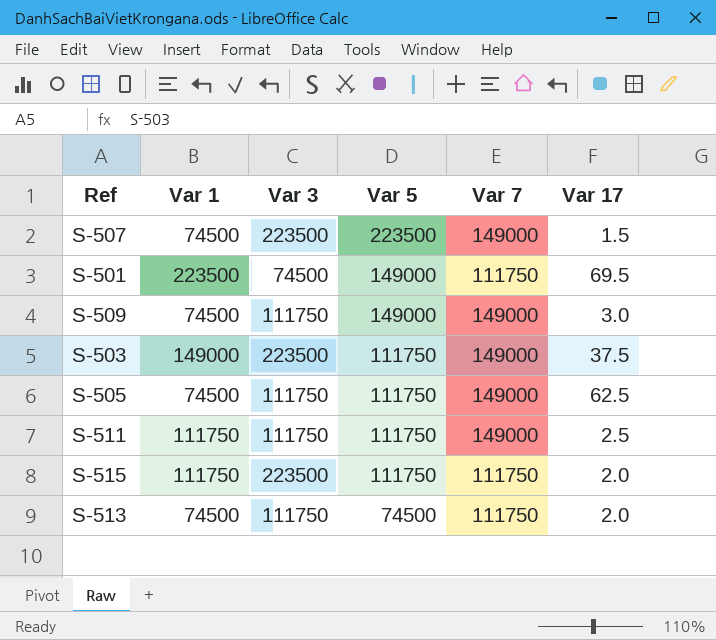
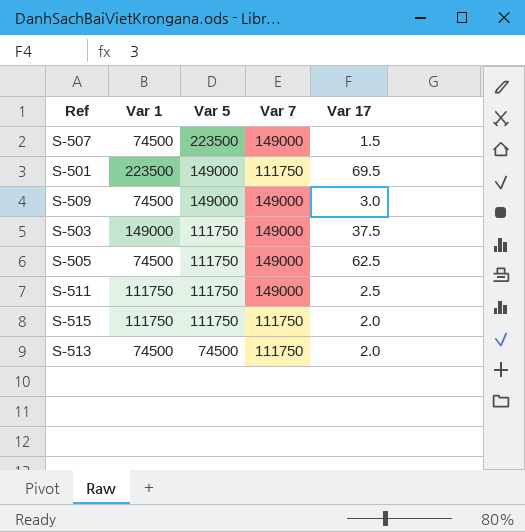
column Var 3 | position: 3 -> none

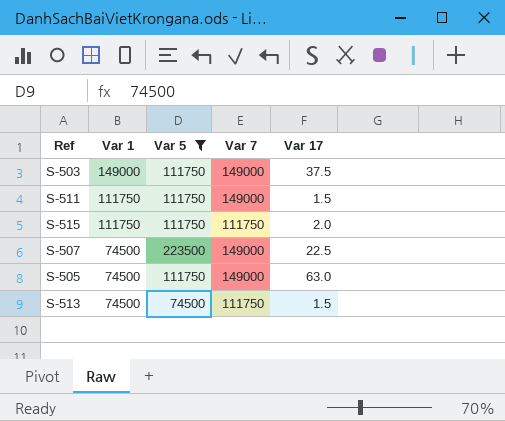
filter: none -> Var 5 != 149000
row order: Var 5 descending -> Var 1 descending
S-511 | Var 17: 2.5 -> 1.5
S-507 | Var 17: 1.5 -> 22.5
S-505 | Var 17: 62.5 -> 63.0
S-513 | Var 17: 2.0 -> 1.5

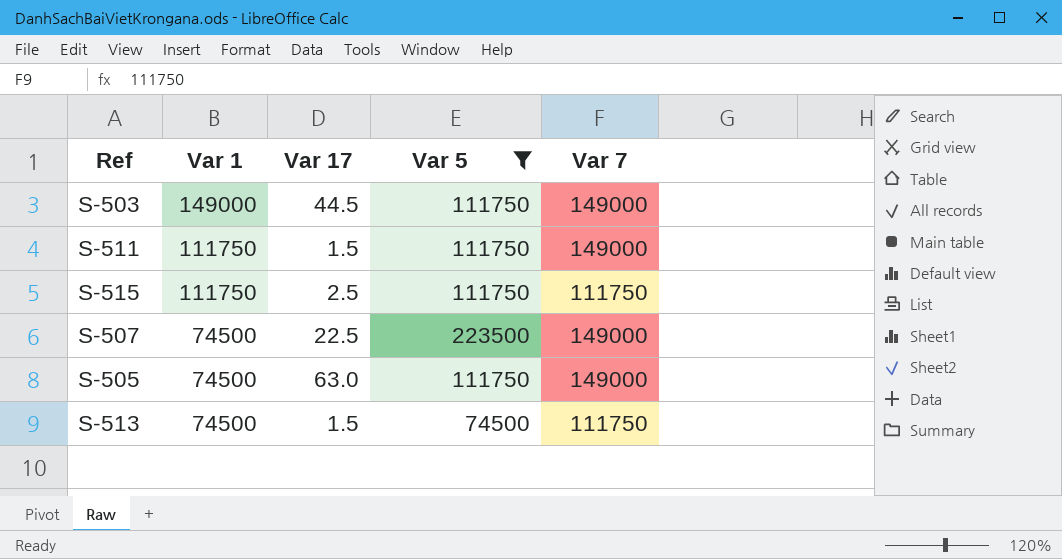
column Var 17 | position: 5 -> 3
S-503 | Var 17: 37.5 -> 44.5
S-515 | Var 17: 2.0 -> 2.5

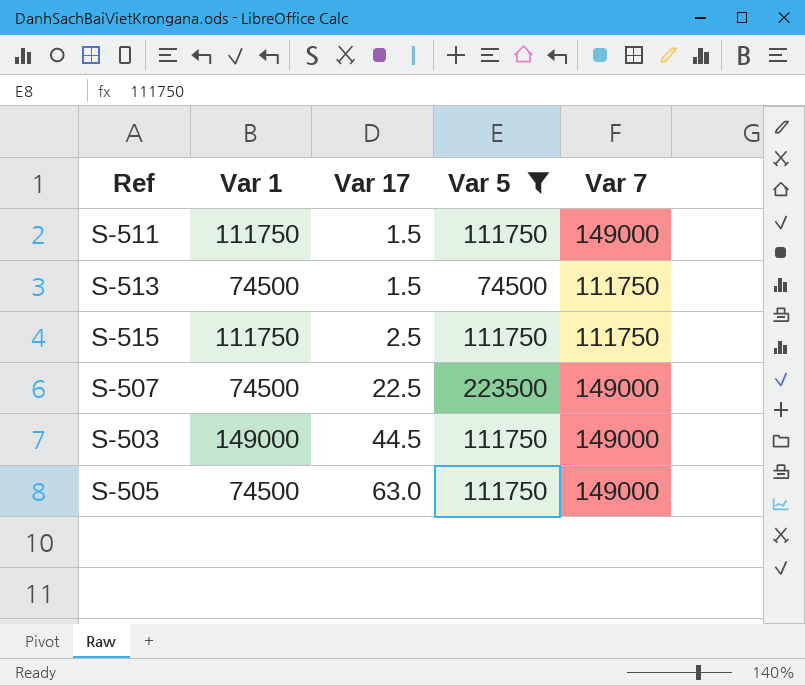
row order: Var 1 descending -> Var 17 ascending

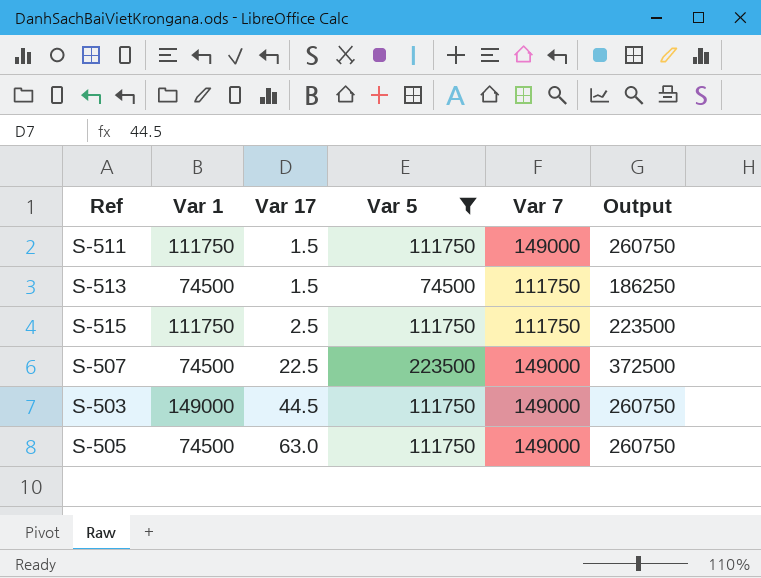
column Output | formula: none -> [Var 5] + [Var 7]

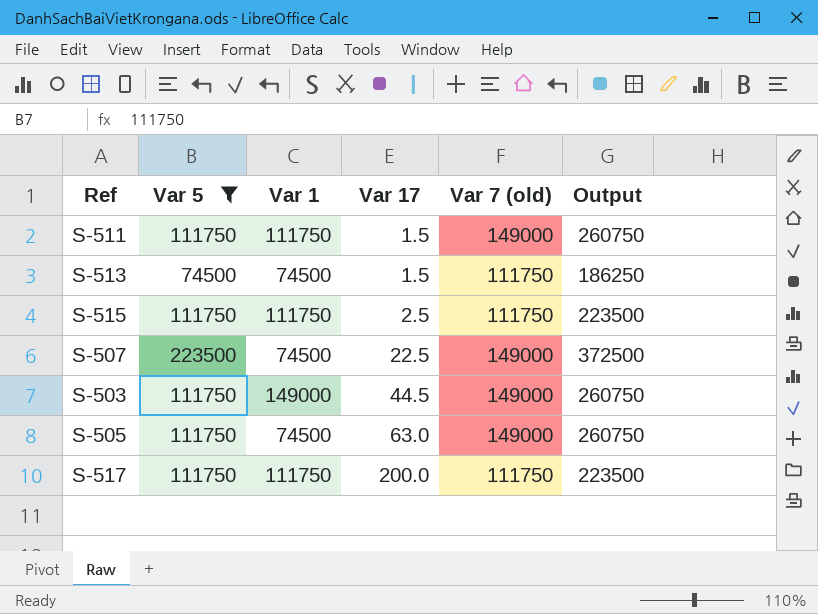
column Var 5 | position: 4 -> 2
column name: Var 7 -> Var 7 (old)
row S-517: none -> 111750 | 111750 | 200.0 | 111750 | 223500

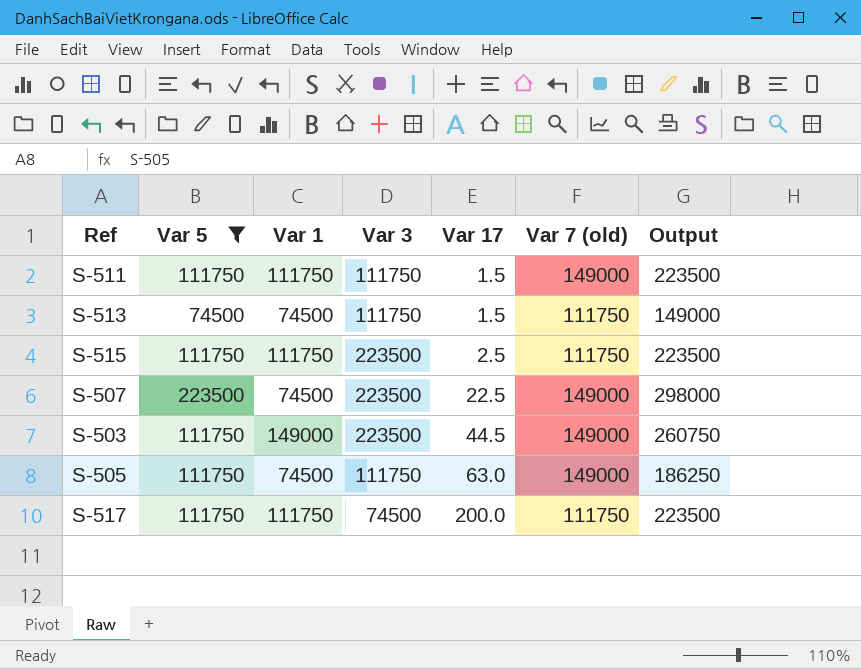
column Var 3 | position: none -> 4
column Output | formula: [Var 5] + [Var 7 (old)] -> [Var 5] + [Var 1]

